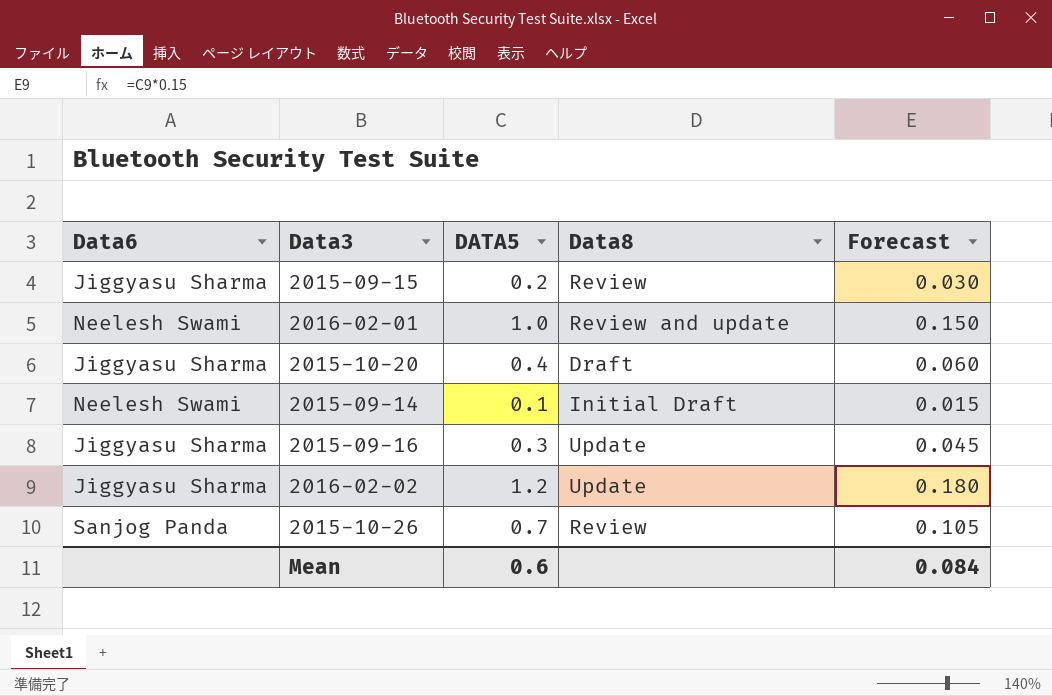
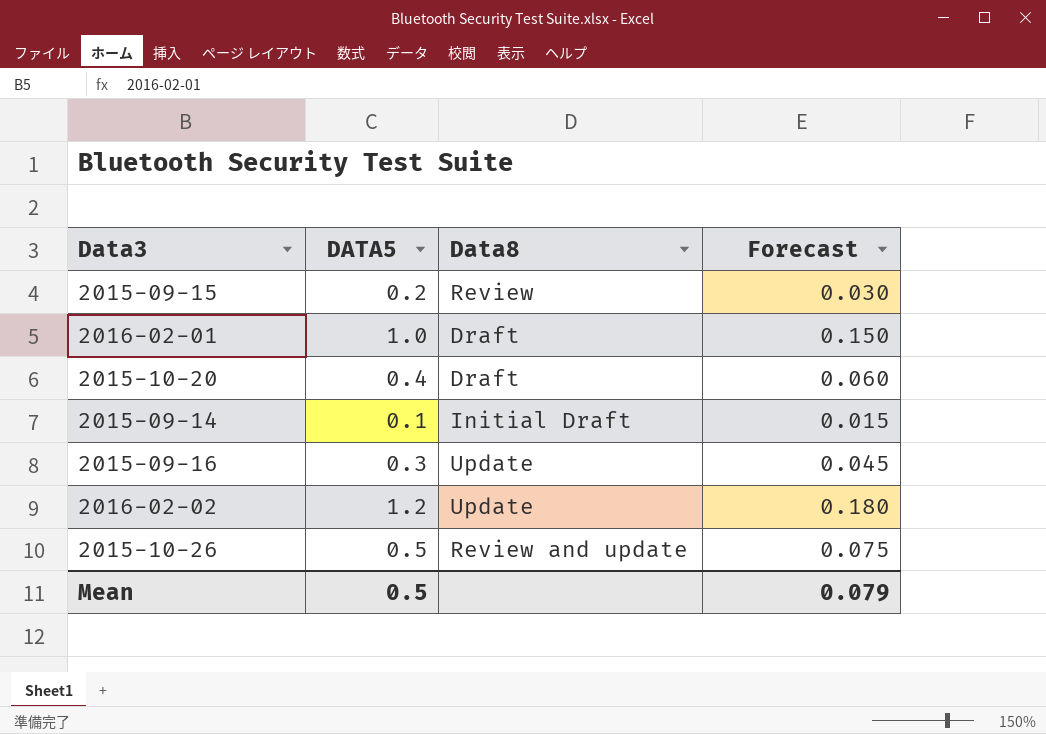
column Data6 | position: 1 -> none
2016-02-01 | Data8: Review and update -> Draft
2015-10-26 | DATA5: 0.7 -> 0.5
2015-10-26 | Data8: Review -> Review and update
2015-10-26 | Forecast: 0.105 -> 0.075
Mean | DATA5: 0.6 -> 0.5
Mean | Forecast: 0.084 -> 0.079

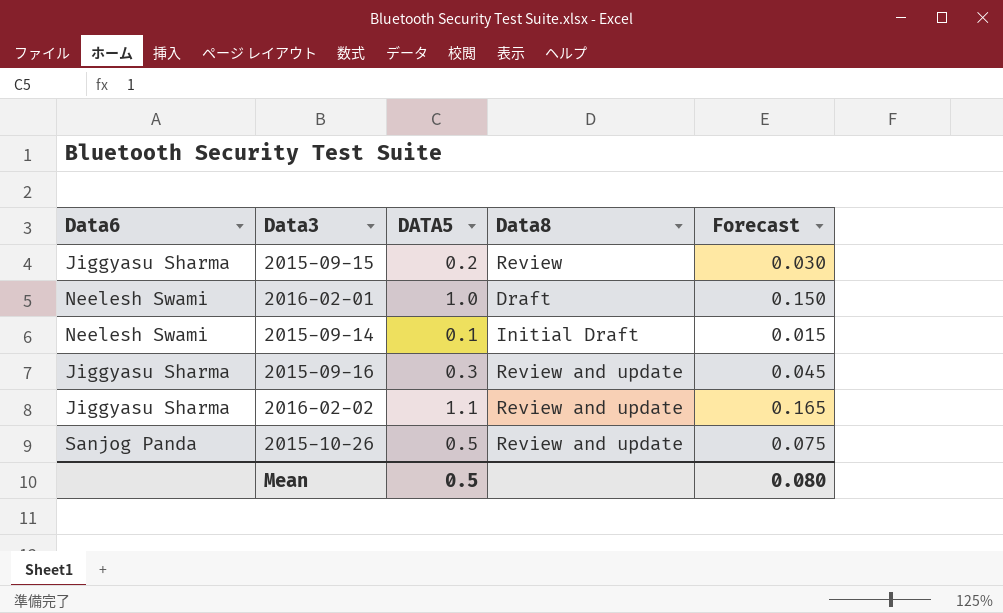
column Data6 | position: none -> 1
row 2015-10-20: 0.4 | Draft | 0.060 -> none
2015-09-16 | Data8: Update -> Review and update
2016-02-02 | DATA5: 1.2 -> 1.1
2016-02-02 | Data8: Update -> Review and update
2016-02-02 | Forecast: 0.180 -> 0.165
Mean | Forecast: 0.079 -> 0.080

